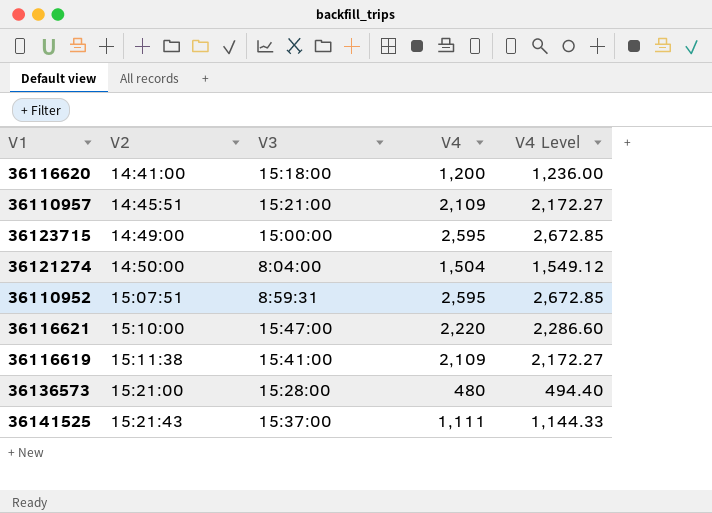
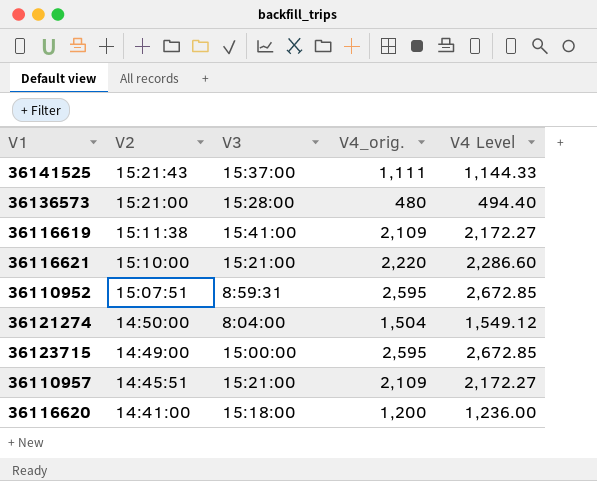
row order: V2 ascending -> V2 descending
column name: V4 -> V4_orig.
36116621 | V3: 15:47:00 -> 15:21:00

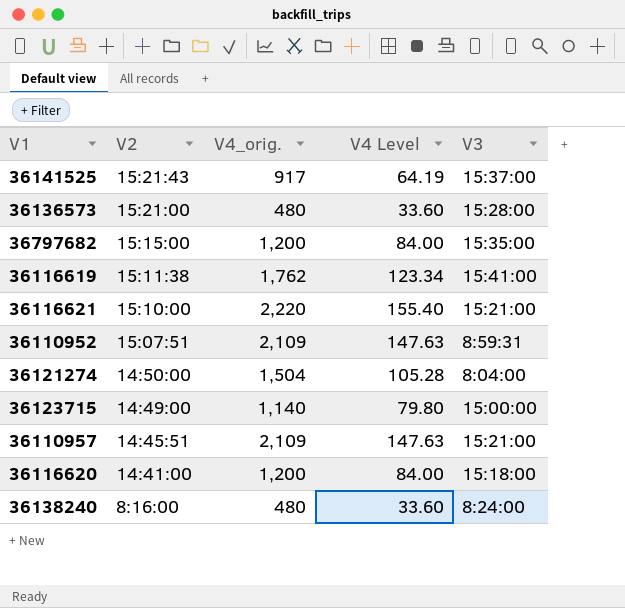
column V4 Level | formula: [V4_orig.] * 1.03 -> [V4_orig.] * 0.07
column V3 | position: 3 -> 5
36141525 | V4_orig.: 1,111 -> 917
row 36797682: none -> 15:15:00 | 1,200 | 84.00 | 15:35:00
36116619 | V4_orig.: 2,109 -> 1,762
36110952 | V4_orig.: 2,595 -> 2,109
36123715 | V4_orig.: 2,595 -> 1,140
row 36138240: none -> 8:16:00 | 480 | 33.60 | 8:24:00

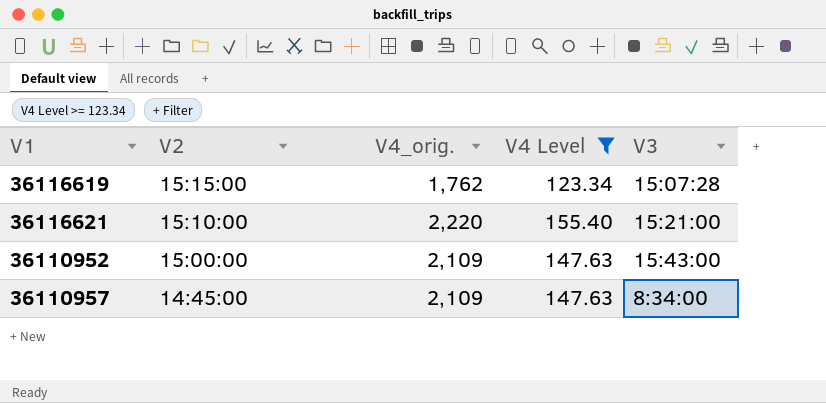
filter: none -> V4 Level >= 123.34
36116619 | V2: 15:11:38 -> 15:15:00
36116619 | V3: 15:41:00 -> 15:07:28
36110952 | V2: 15:07:51 -> 15:00:00
36110952 | V3: 8:59:31 -> 15:43:00
36110957 | V2: 14:45:51 -> 14:45:00
36110957 | V3: 15:21:00 -> 8:34:00

